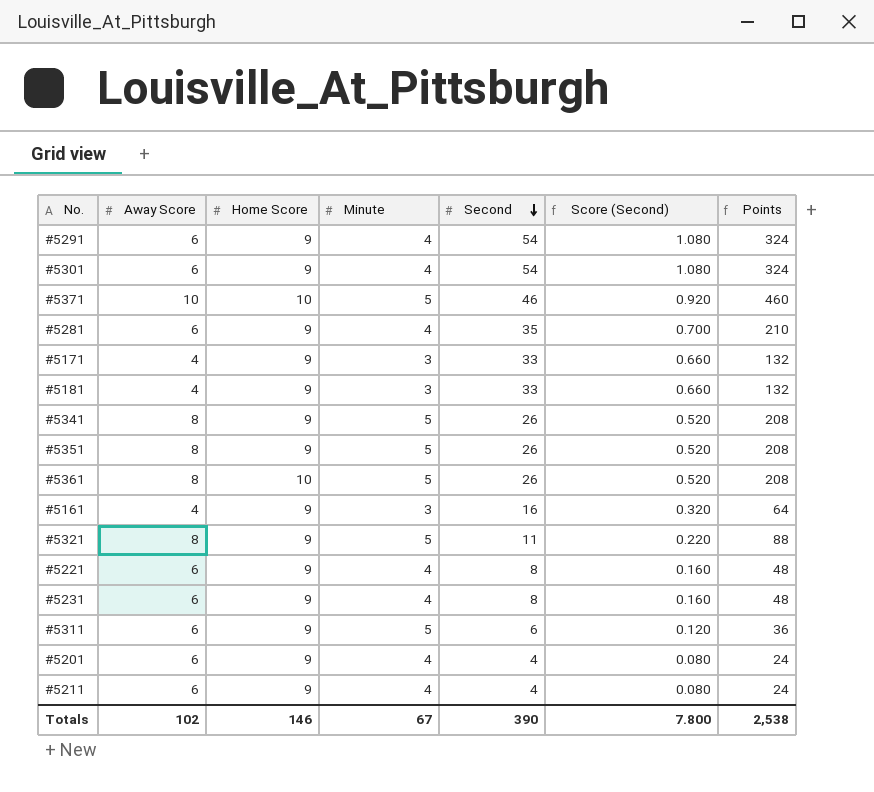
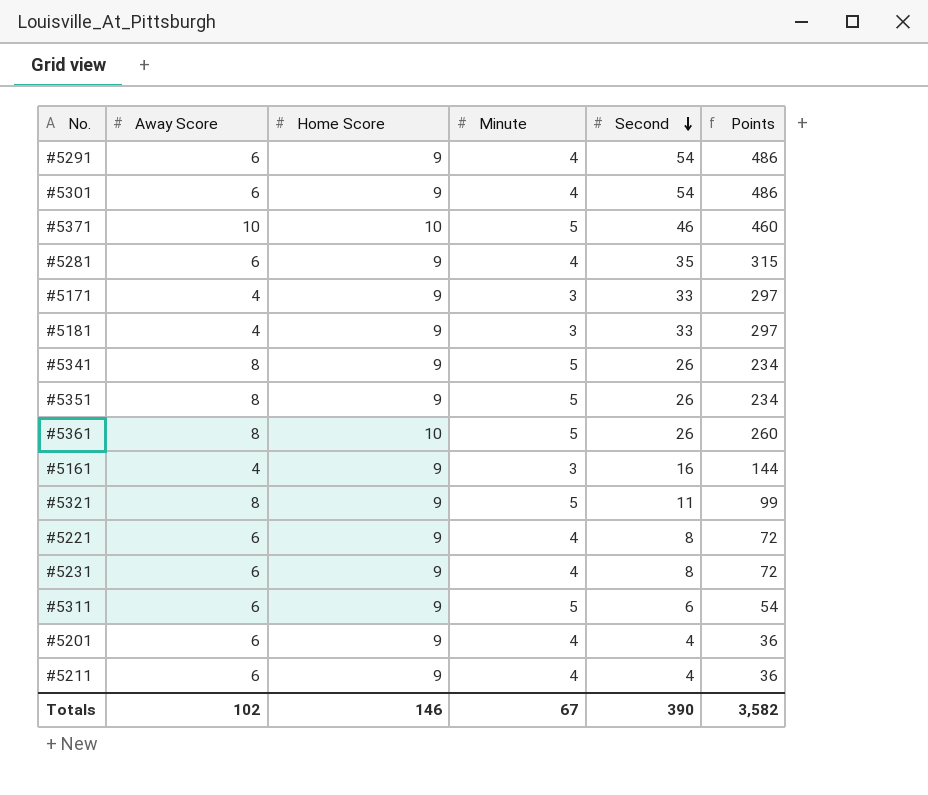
column Score (Second) | formula: [Second] * 0.02 -> none
column Points | formula: [Away Score] * [Second] -> [Home Score] * [Second]
Totals | Points: 2,538 -> 3,582

